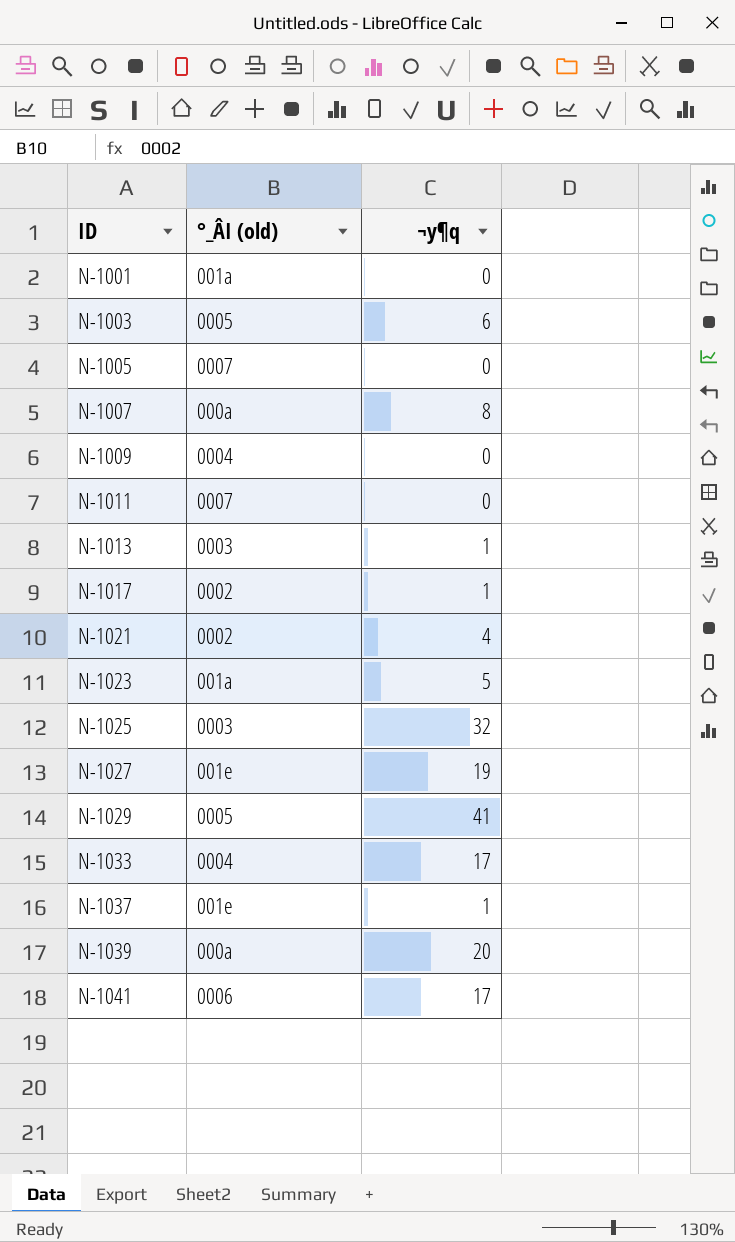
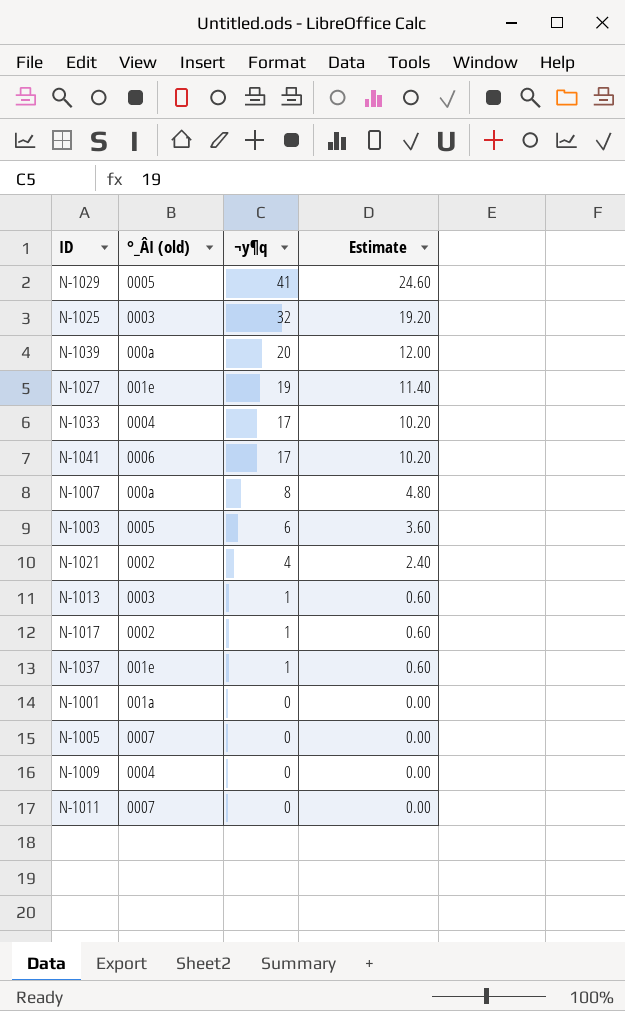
row order: ID ascending -> ¬y¶q descending
column Estimate | formula: none -> [¬y¶q] * 0.6
row N-1023: 001a | 5 -> none

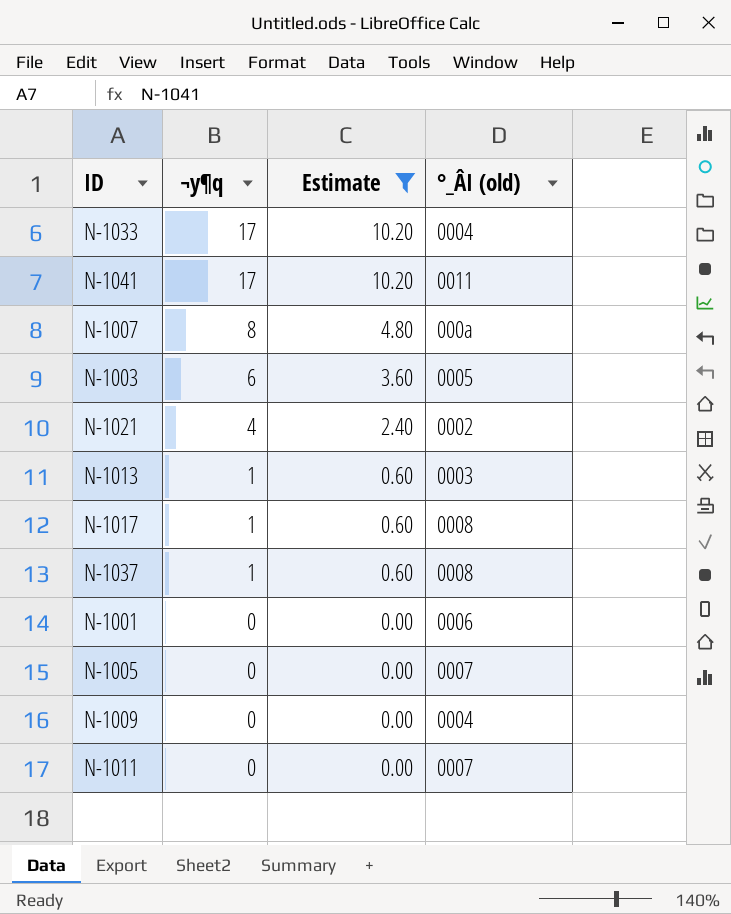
filter: none -> Estimate <= 10.20
column °_ÂI (old) | position: 2 -> 4
N-1041 | °_ÂI (old): 0006 -> 0011
N-1017 | °_ÂI (old): 0002 -> 0008
N-1037 | °_ÂI (old): 001e -> 0008
N-1001 | °_ÂI (old): 001a -> 0006

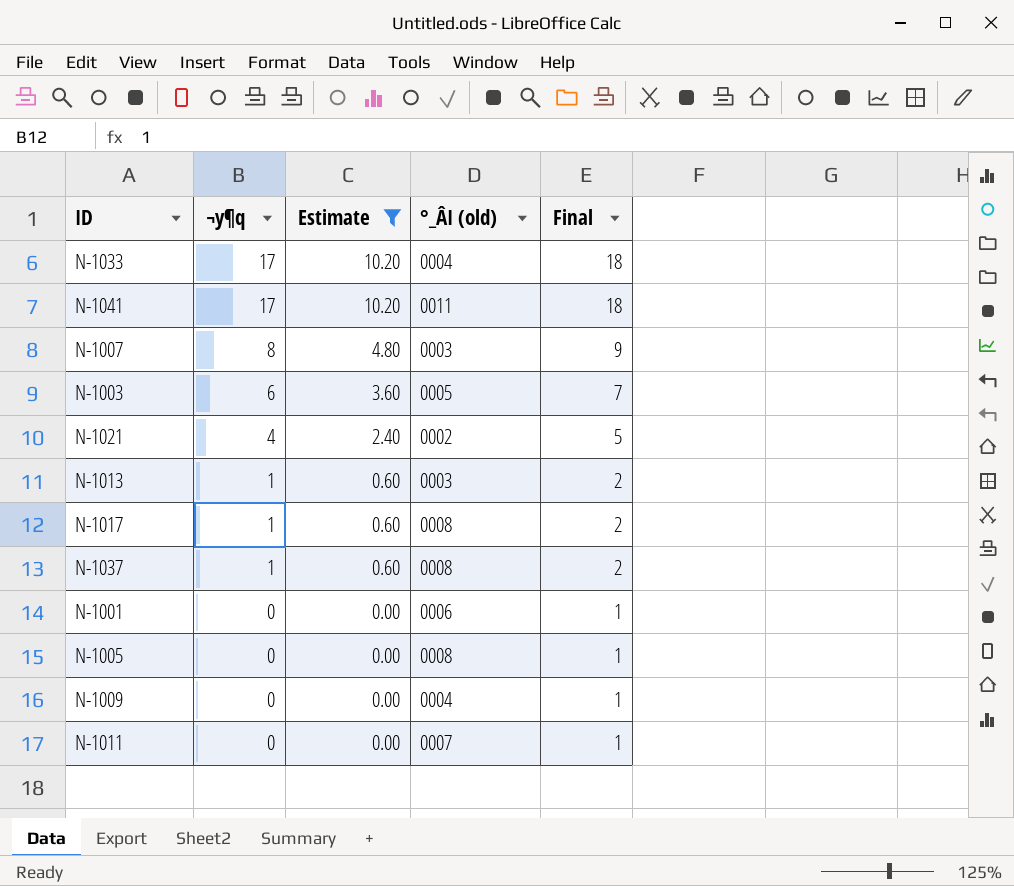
column Final | formula: none -> [¬y¶q] + 1
N-1007 | °_ÂI (old): 000a -> 0003
N-1005 | °_ÂI (old): 0007 -> 0008

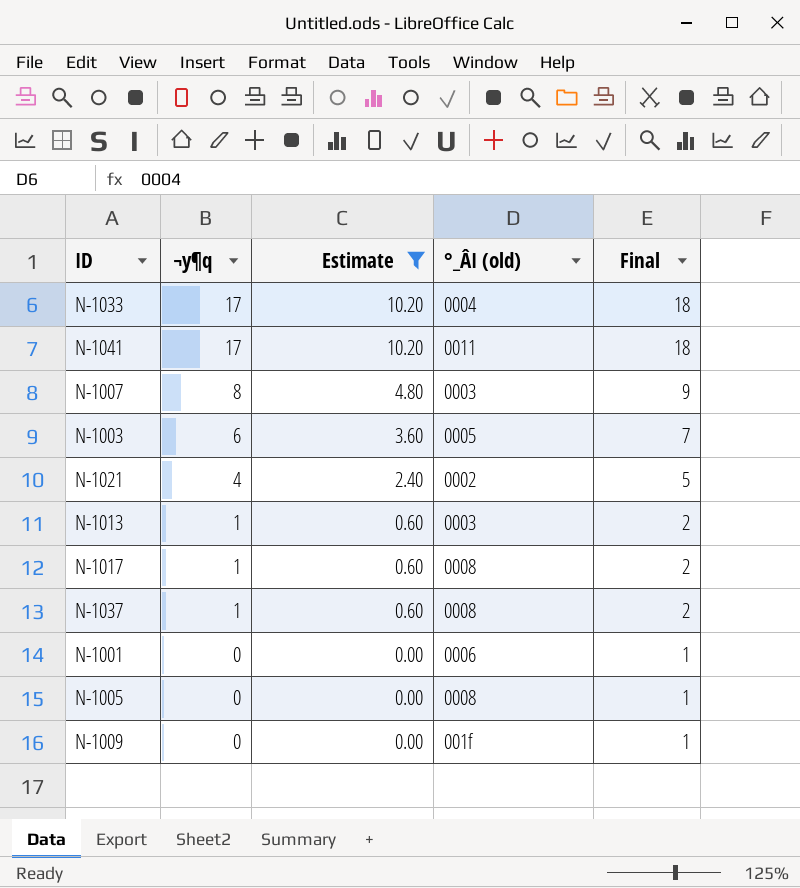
row N-1011: 0 | 0.00 | 0007 | 1 -> none
N-1009 | °_ÂI (old): 0004 -> 001f

